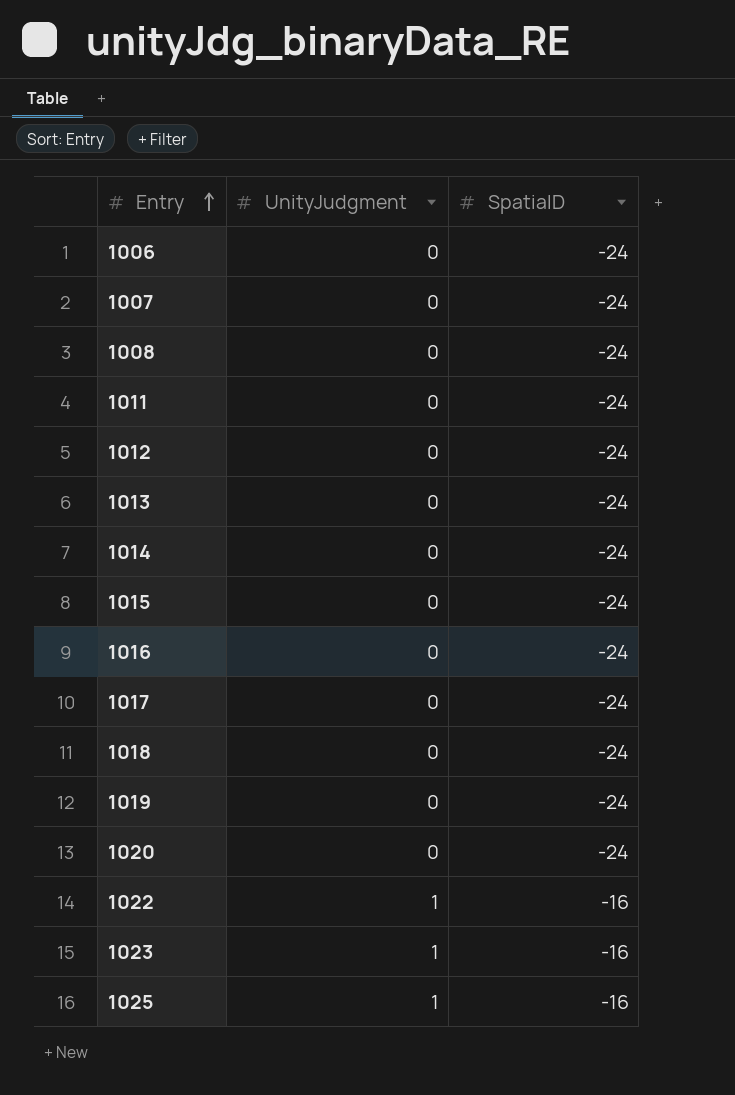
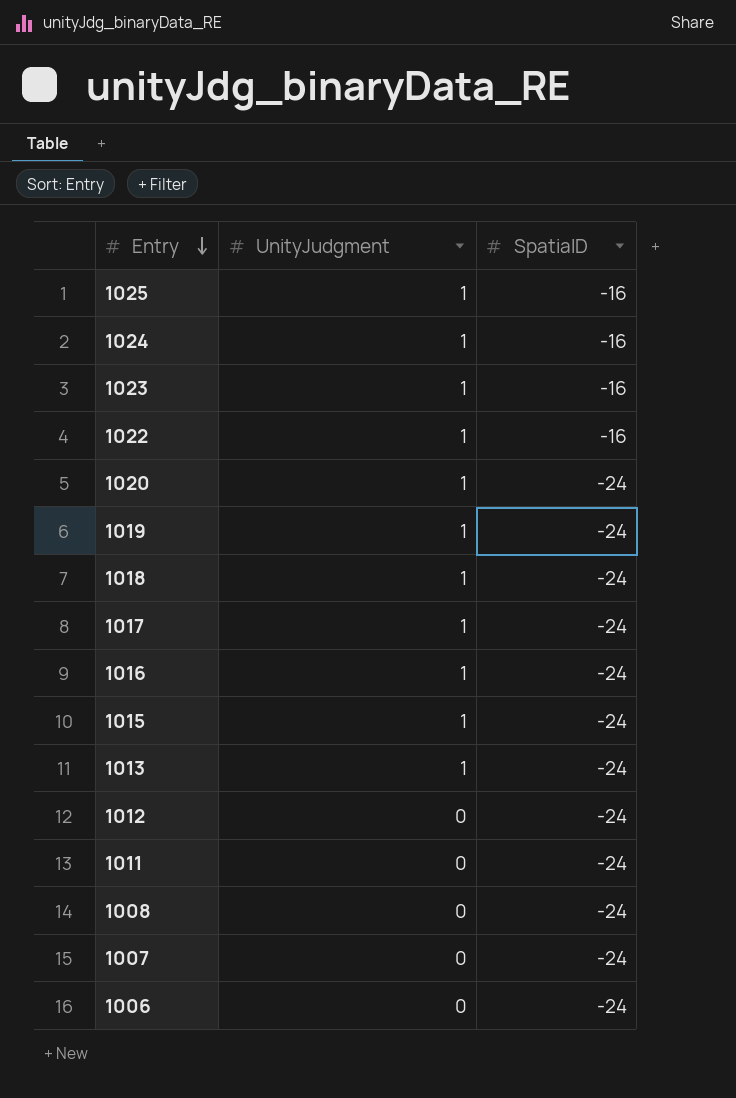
row order: Entry ascending -> Entry descending
row 1014: 0 | -24 -> none
row 1024: none -> 1 | -16
1020 | UnityJudgment: 0 -> 1
1019 | UnityJudgment: 0 -> 1
1018 | UnityJudgment: 0 -> 1
1017 | UnityJudgment: 0 -> 1
1016 | UnityJudgment: 0 -> 1
1015 | UnityJudgment: 0 -> 1
1013 | UnityJudgment: 0 -> 1

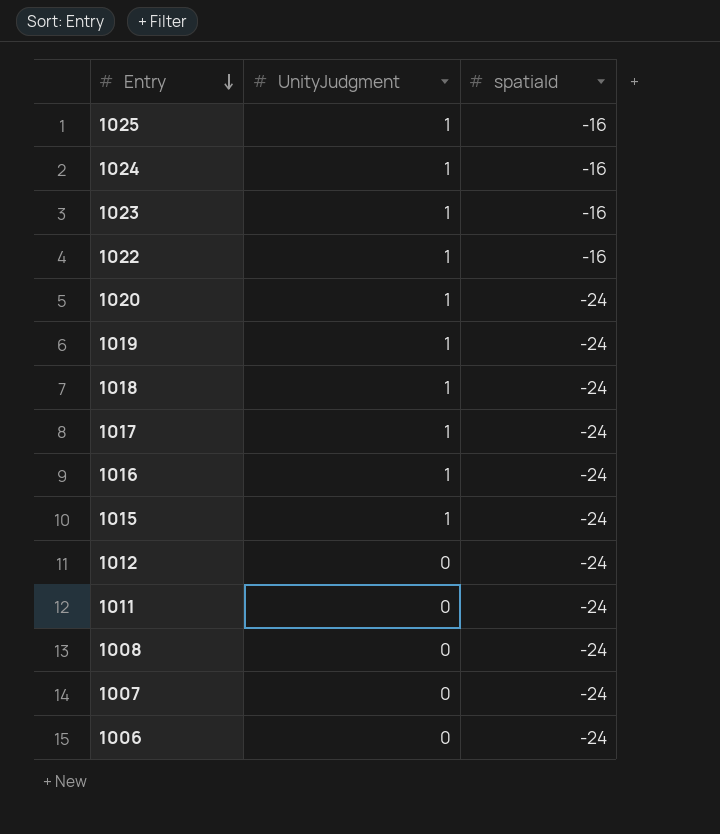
column name: SpatialD -> spatiald
row 1013: 1 | -24 -> none

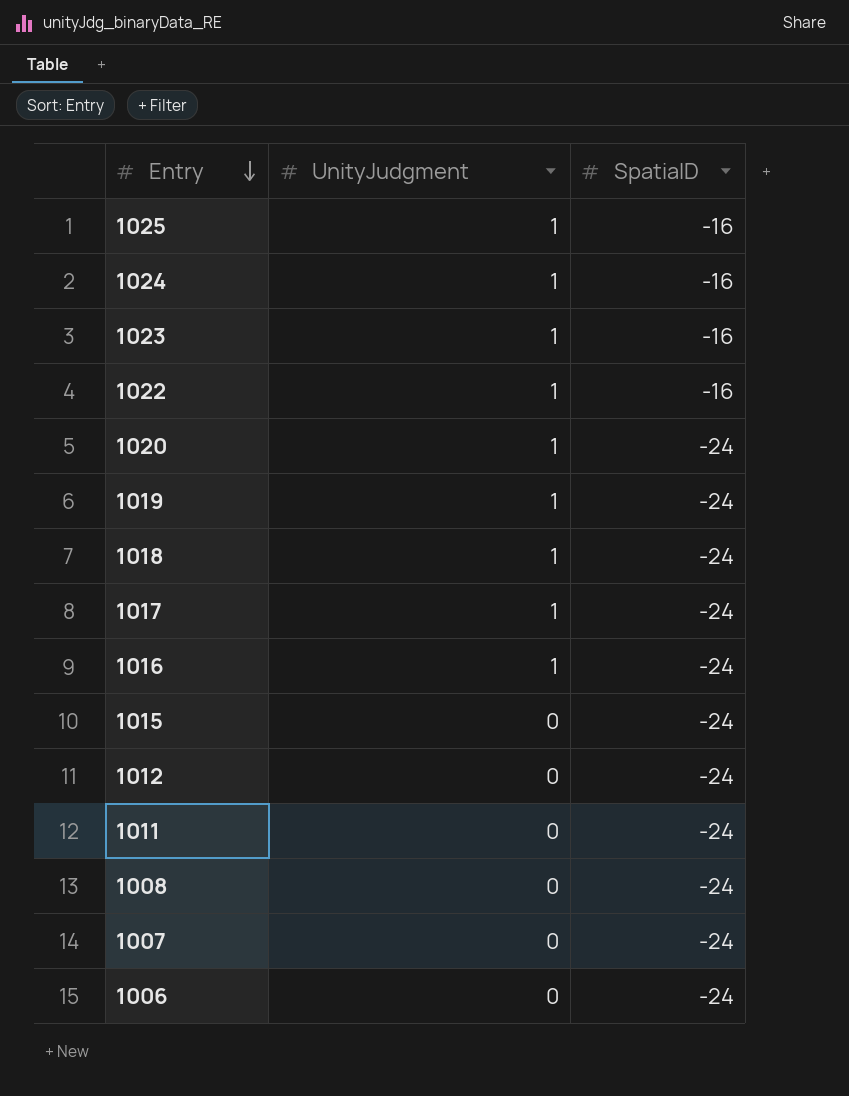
column name: spatiald -> SpatialD
1015 | UnityJudgment: 1 -> 0

